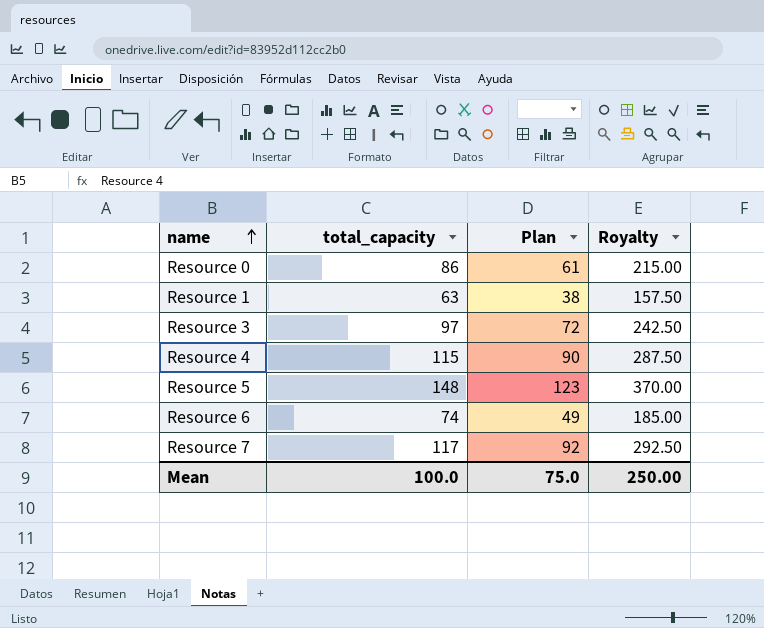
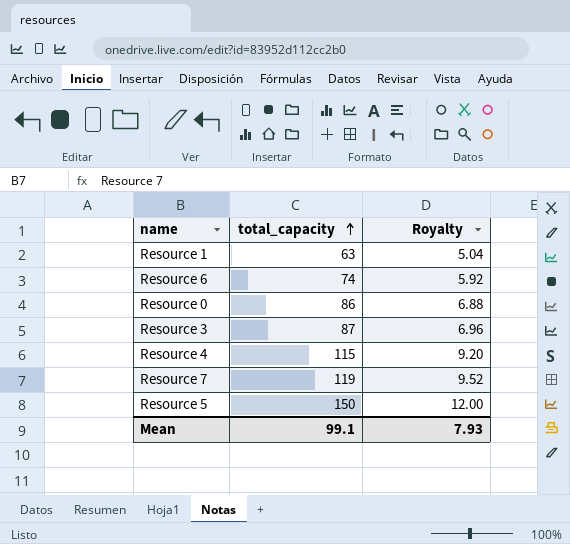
row order: name ascending -> total_capacity ascending
column Plan | formula: [total_capacity] - 25 -> none
column Royalty | formula: [total_capacity] * 2.5 -> [total_capacity] * 0.08
Resource 3 | total_capacity: 97 -> 87
Resource 7 | total_capacity: 117 -> 119
Resource 5 | total_capacity: 148 -> 150
Mean | total_capacity: 100.0 -> 99.1
Mean | Royalty: 250.00 -> 7.93

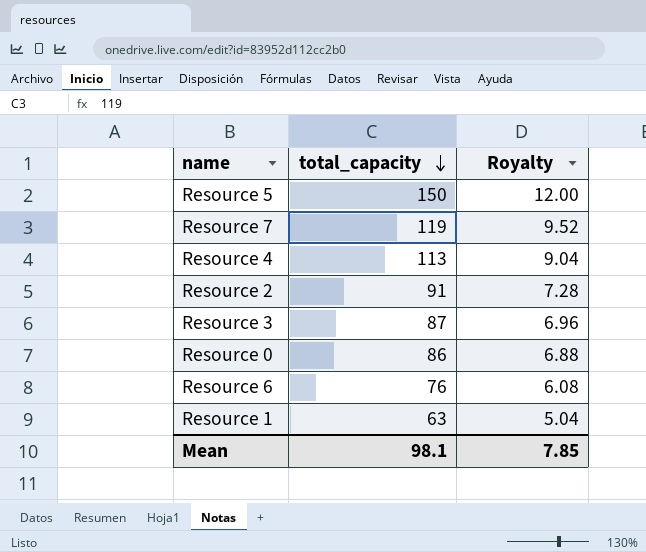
row order: total_capacity ascending -> total_capacity descending
Resource 4 | total_capacity: 115 -> 113
Resource 4 | Royalty: 9.20 -> 9.04
row Resource 2: none -> 91 | 7.28
Resource 6 | total_capacity: 74 -> 76
Resource 6 | Royalty: 5.92 -> 6.08
Mean | total_capacity: 99.1 -> 98.1
Mean | Royalty: 7.93 -> 7.85

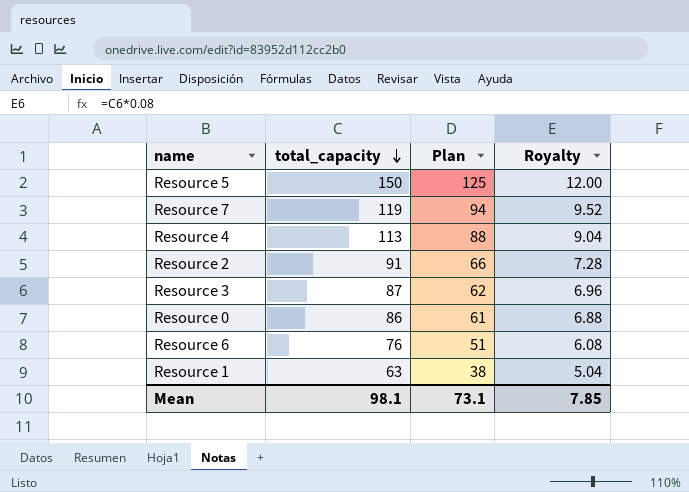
column Plan | formula: none -> [total_capacity] - 25

